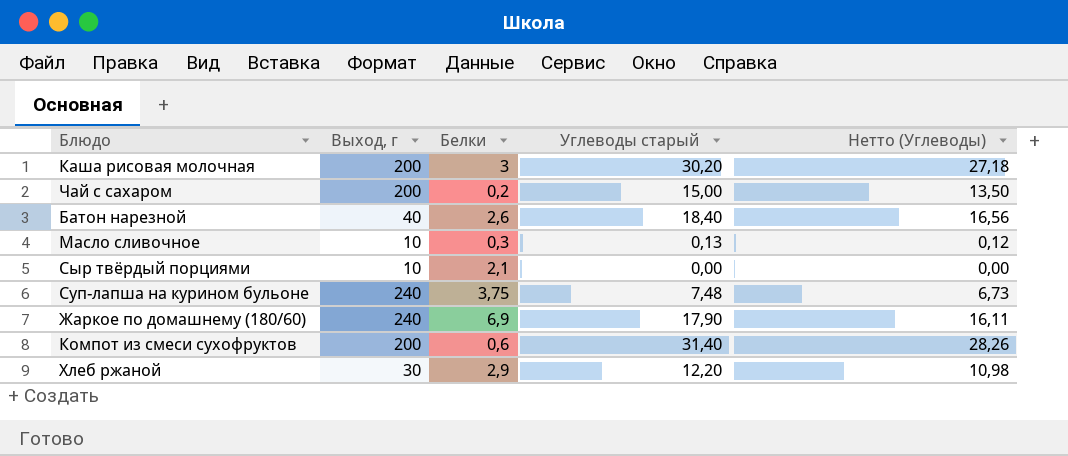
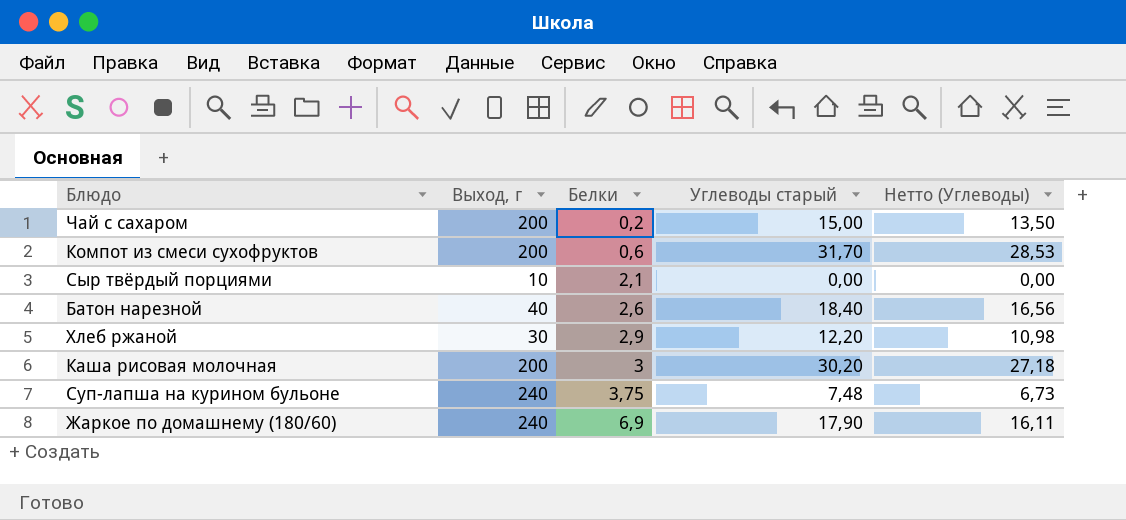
row order: none -> Белки ascending
row Масло сливочное: 10 | 0,3 | 0,13 | 0,12 -> none
Компот из смеси сухофруктов | Углеводы старый: 31,40 -> 31,70
Компот из смеси сухофруктов | Нетто (Углеводы): 28,26 -> 28,53

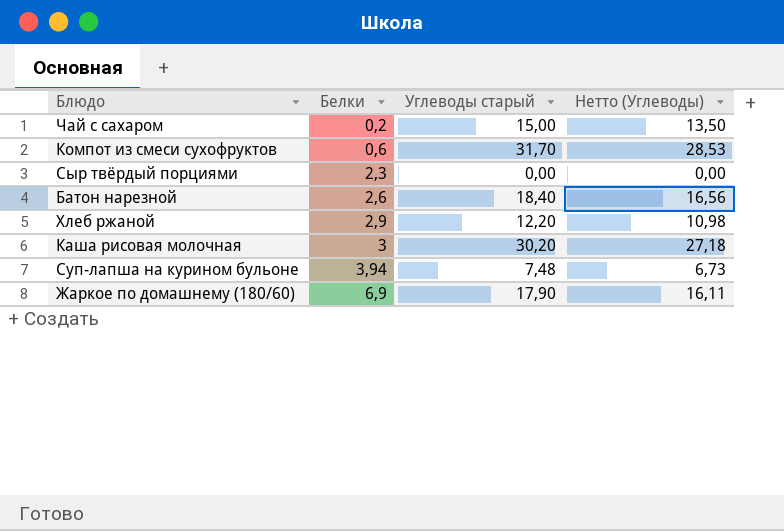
column Выход, г | position: 2 -> none
Сыр твёрдый порциями | Белки: 2,1 -> 2,3
Суп-лапша на курином бульоне | Белки: 3,75 -> 3,94

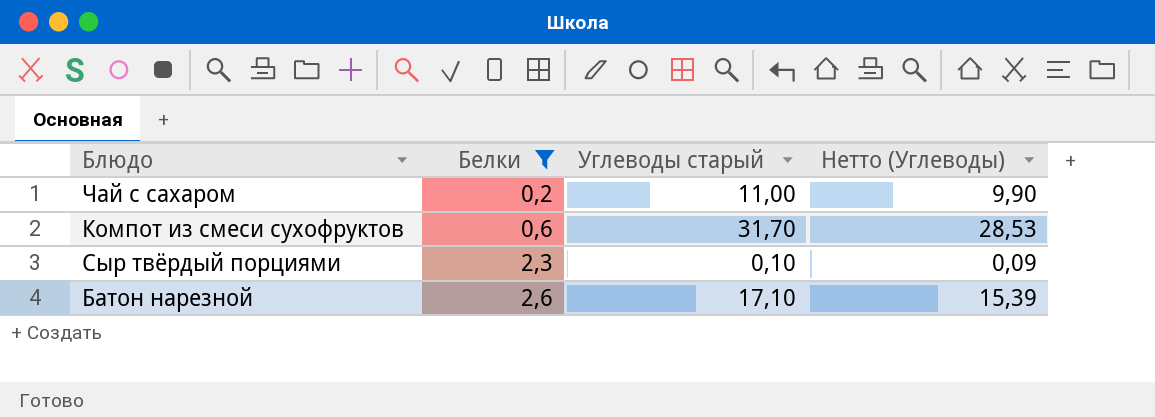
filter: none -> Белки <= 2,6
Чай с сахаром | Углеводы старый: 15,00 -> 11,00
Чай с сахаром | Нетто (Углеводы): 13,50 -> 9,90
Сыр твёрдый порциями | Углеводы старый: 0,00 -> 0,10
Сыр твёрдый порциями | Нетто (Углеводы): 0,00 -> 0,09
Батон нарезной | Углеводы старый: 18,40 -> 17,10
Батон нарезной | Нетто (Углеводы): 16,56 -> 15,39

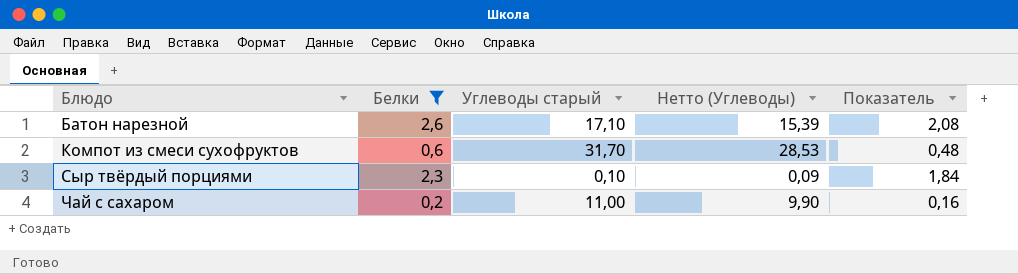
row order: Белки ascending -> Блюдо ascending
column Показатель | formula: none -> [Белки] * 0,8

